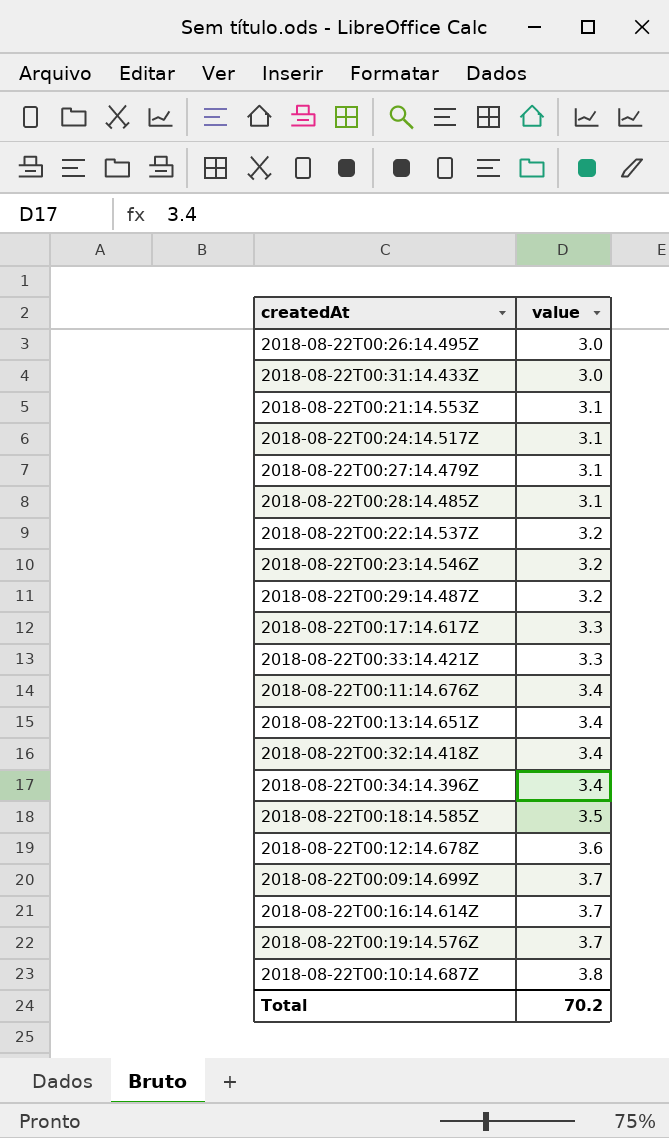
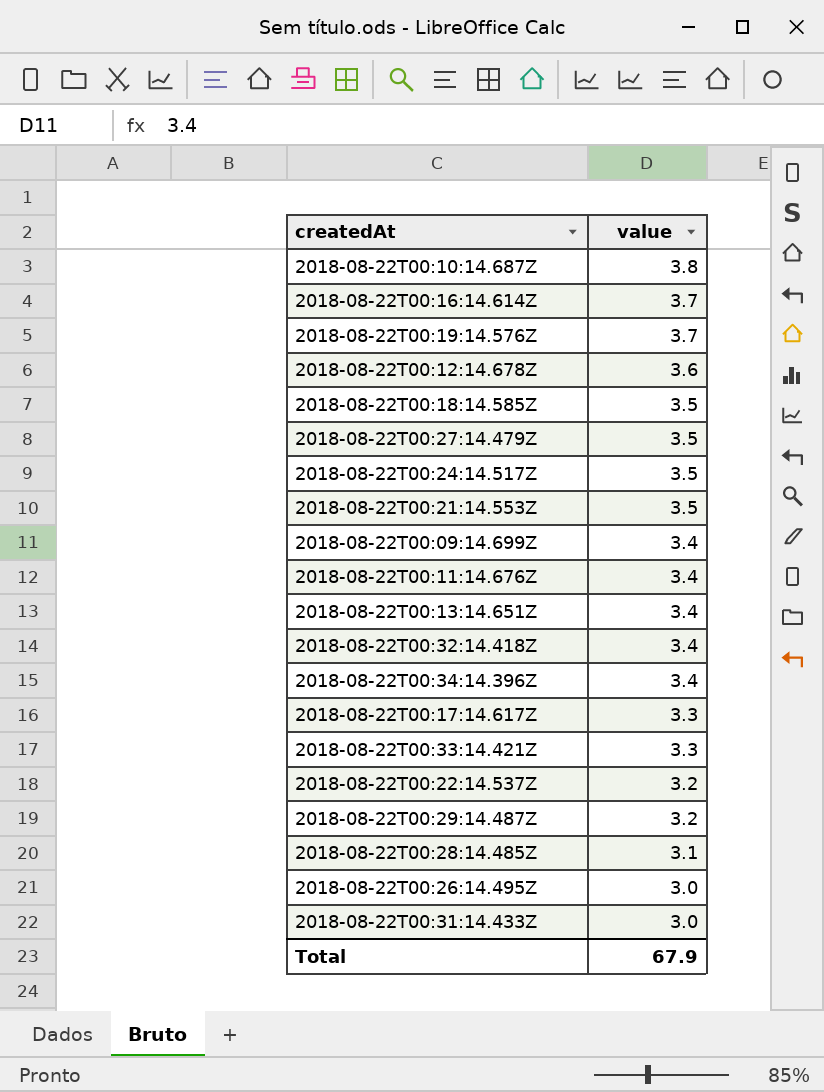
row order: value ascending -> value descending
row 2018-08-22T00:23:14.546Z: 3.2 -> none
2018-08-22T00:27:14.479Z | value: 3.1 -> 3.5
2018-08-22T00:24:14.517Z | value: 3.1 -> 3.5
2018-08-22T00:21:14.553Z | value: 3.1 -> 3.5
2018-08-22T00:09:14.699Z | value: 3.7 -> 3.4
Total | value: 70.2 -> 67.9

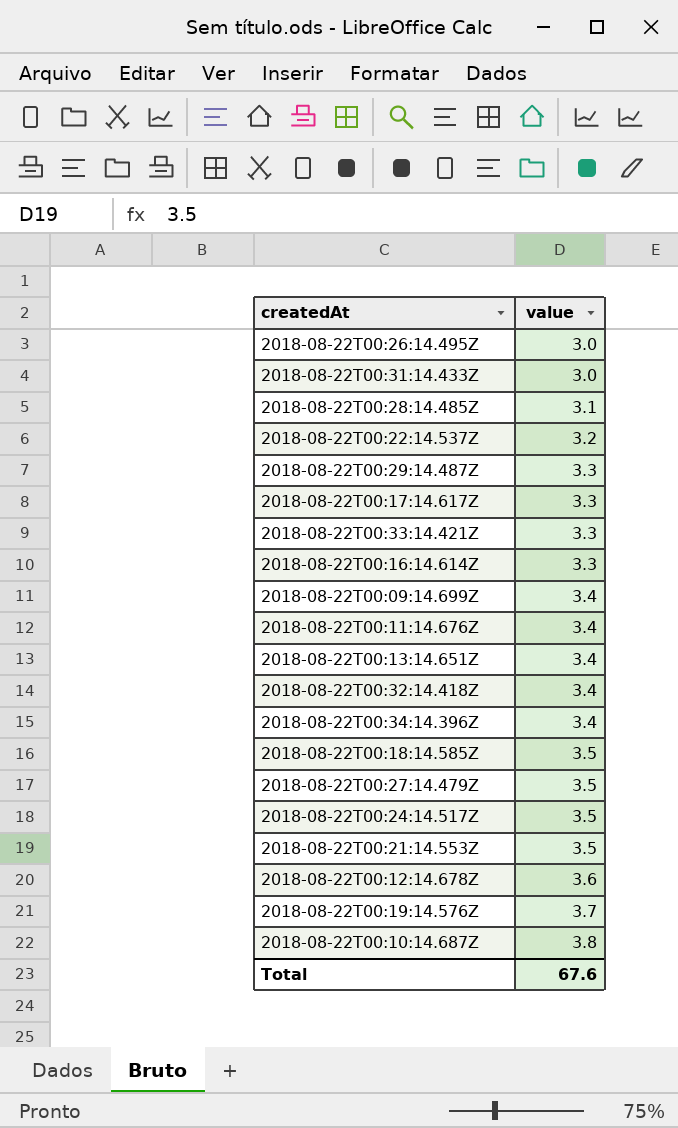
row order: value descending -> value ascending
2018-08-22T00:29:14.487Z | value: 3.2 -> 3.3
2018-08-22T00:16:14.614Z | value: 3.7 -> 3.3
Total | value: 67.9 -> 67.6

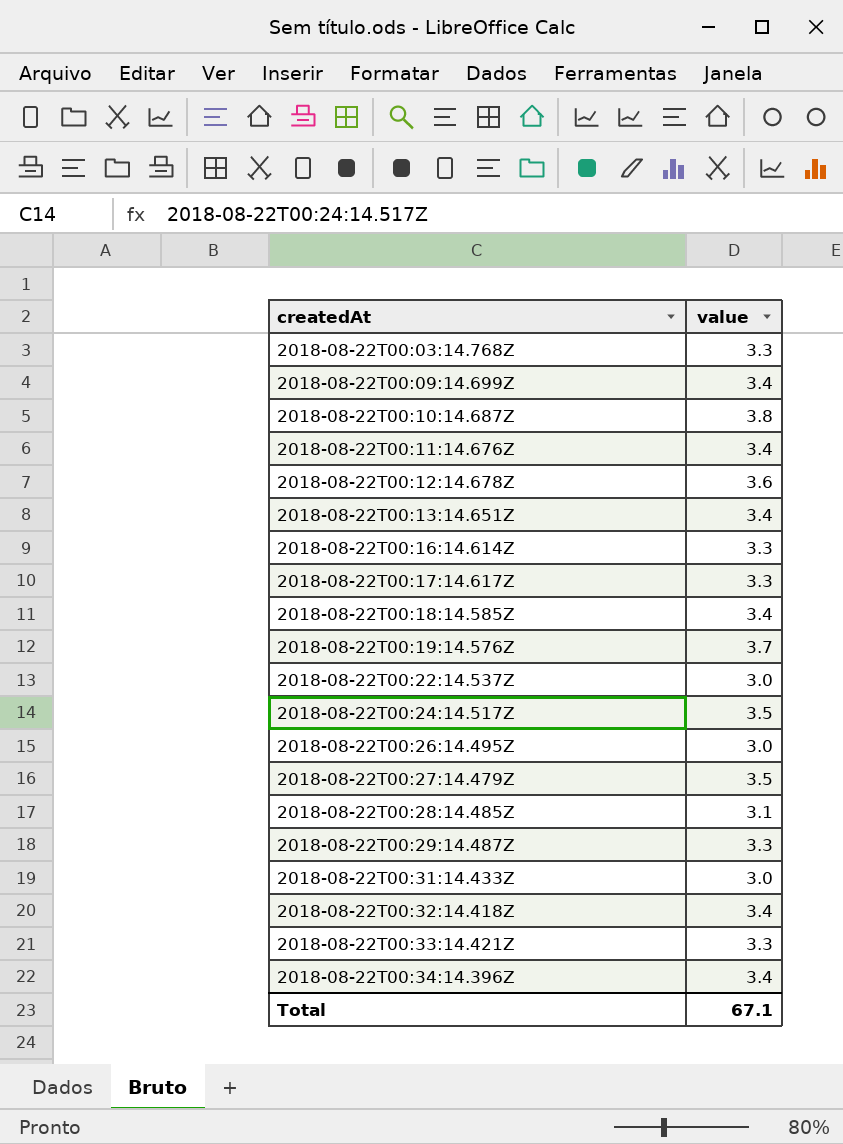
row order: value ascending -> createdAt ascending
row 2018-08-22T00:21:14.553Z: 3.5 -> none
row 2018-08-22T00:03:14.768Z: none -> 3.3
2018-08-22T00:18:14.585Z | value: 3.5 -> 3.4
2018-08-22T00:22:14.537Z | value: 3.2 -> 3.0
Total | value: 67.6 -> 67.1

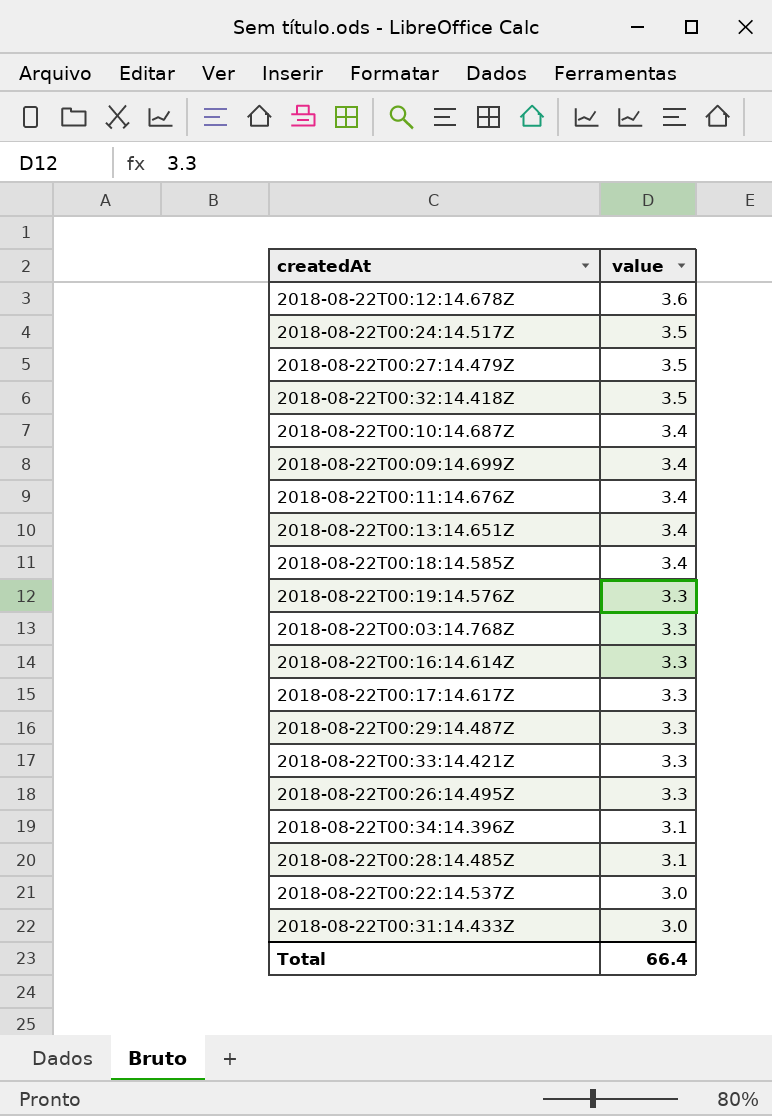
row order: createdAt ascending -> value descending
2018-08-22T00:32:14.418Z | value: 3.4 -> 3.5
2018-08-22T00:10:14.687Z | value: 3.8 -> 3.4
2018-08-22T00:19:14.576Z | value: 3.7 -> 3.3
2018-08-22T00:26:14.495Z | value: 3.0 -> 3.3
2018-08-22T00:34:14.396Z | value: 3.4 -> 3.1
Total | value: 67.1 -> 66.4

